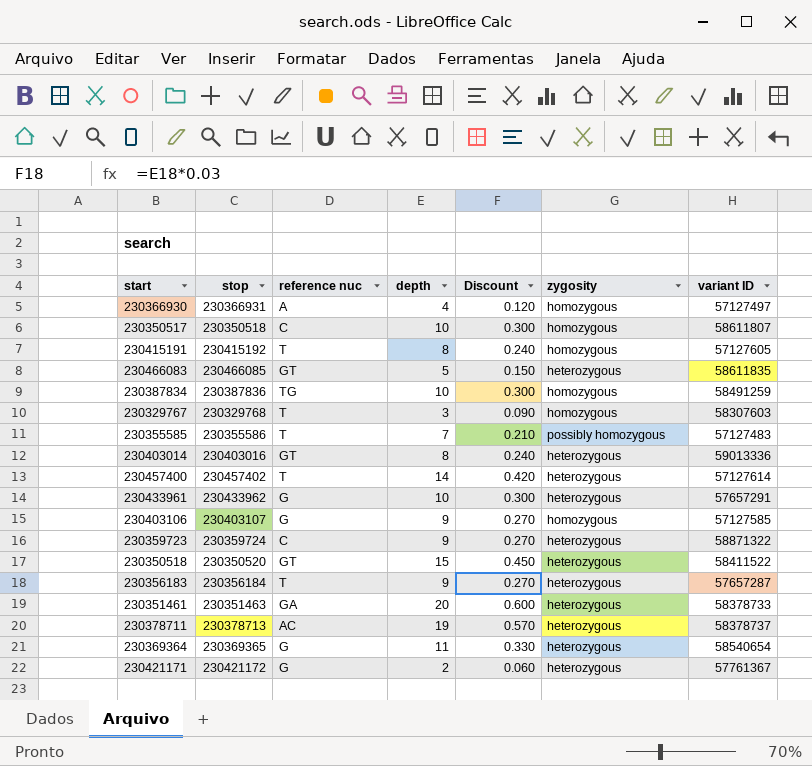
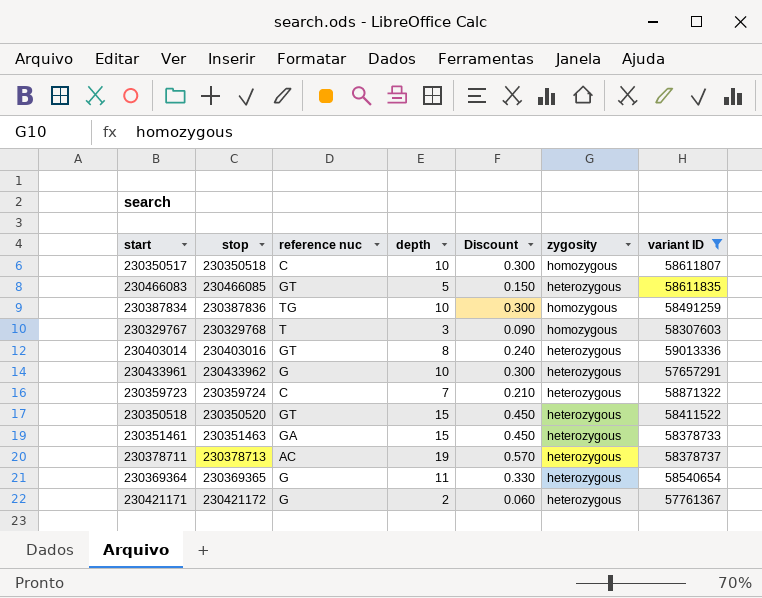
filter: none -> variant ID >= 57657291
230359723 | depth: 9 -> 7
230359723 | Discount: 0.270 -> 0.210
230351461 | depth: 20 -> 15
230351461 | Discount: 0.600 -> 0.450

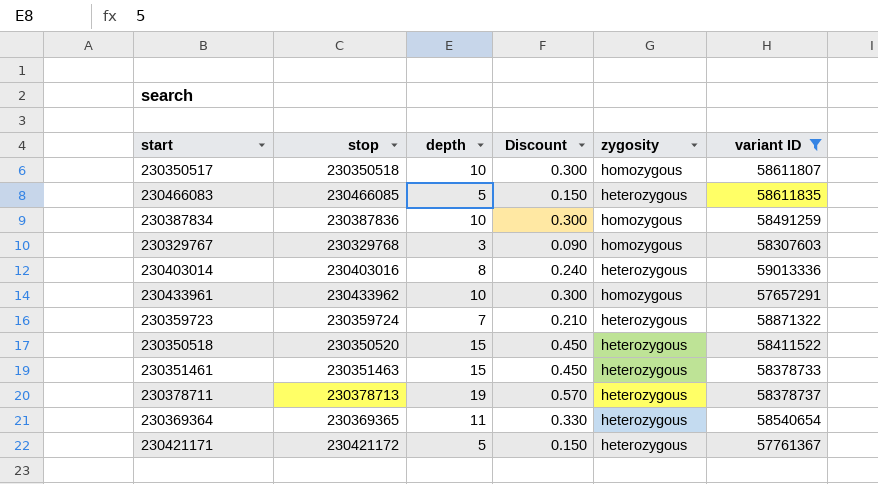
column reference nuc | position: 3 -> none
230433961 | zygosity: heterozygous -> homozygous
230421171 | depth: 2 -> 5
230421171 | Discount: 0.060 -> 0.150

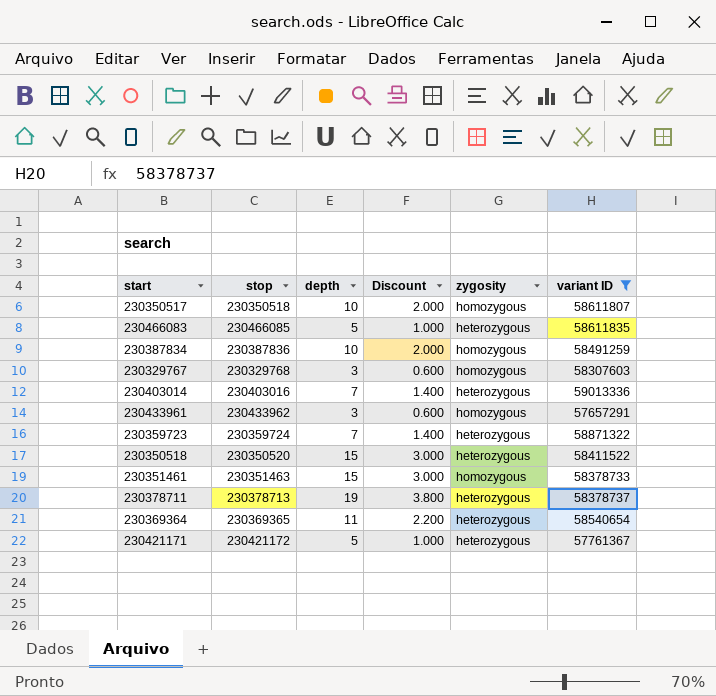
column Discount | formula: [depth] * 0.03 -> [depth] * 0.2
230403014 | depth: 8 -> 7
230433961 | depth: 10 -> 3
230351461 | zygosity: heterozygous -> homozygous

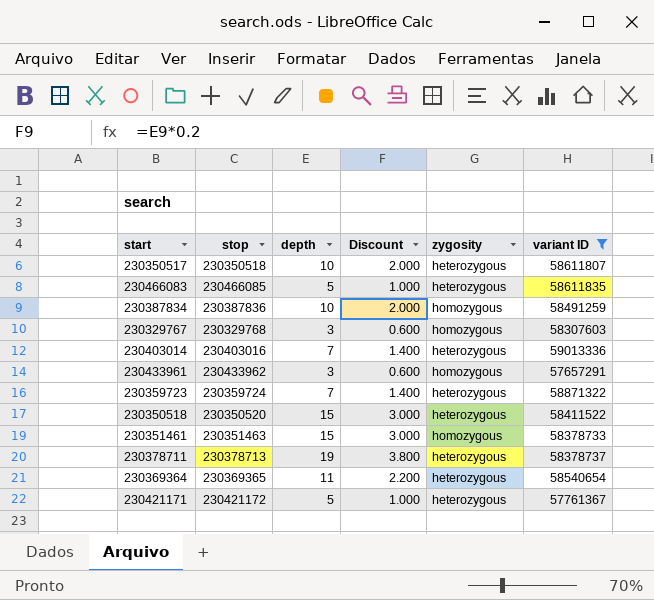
230350517 | zygosity: homozygous -> heterozygous

